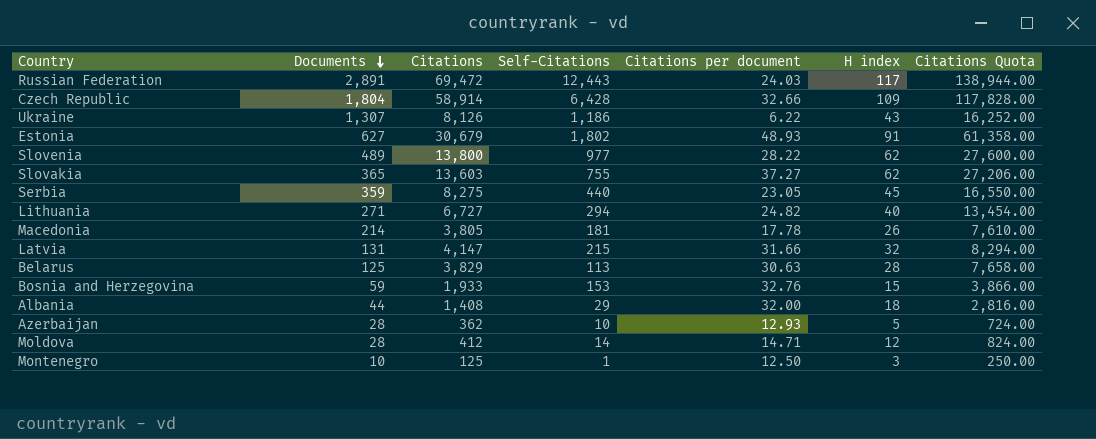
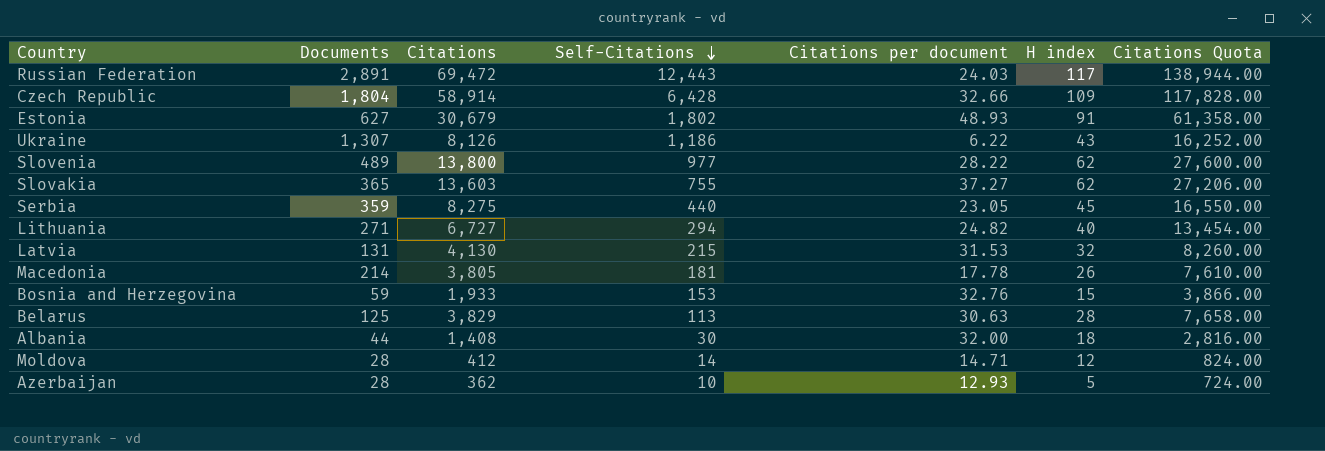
row order: Documents descending -> Self-Citations descending
row Montenegro: 10 | 125 | 1 | 12.50 | 3 | 250.00 -> none
Latvia | Citations: 4,147 -> 4,130
Latvia | Citations per document: 31.66 -> 31.53
Latvia | Citations Quota: 8,294.00 -> 8,260.00
Albania | Self-Citations: 29 -> 30

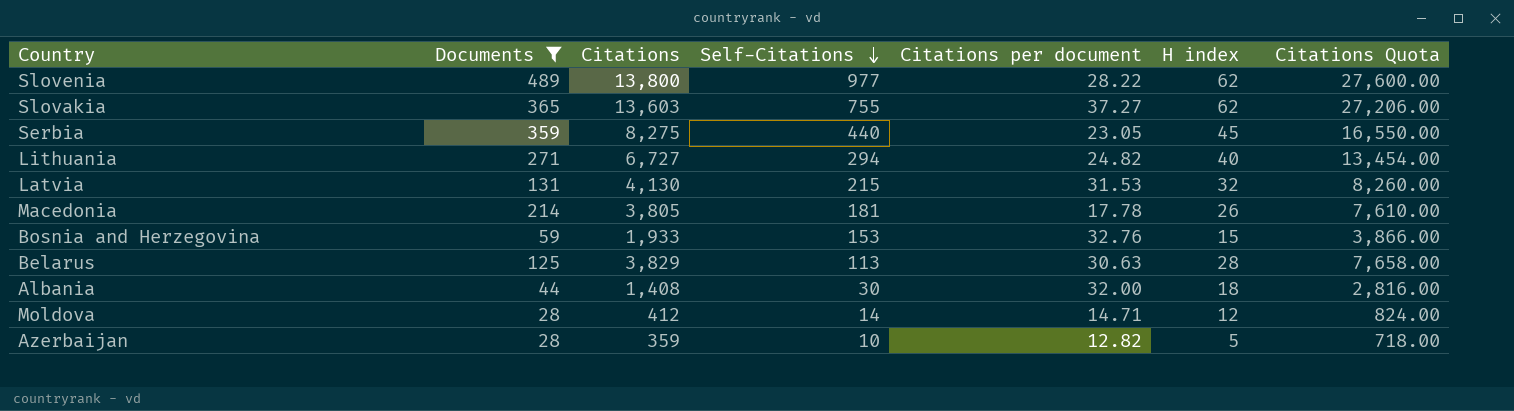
filter: none -> Documents <= 489
Azerbaijan | Citations: 362 -> 359
Azerbaijan | Citations per document: 12.93 -> 12.82
Azerbaijan | Citations Quota: 724.00 -> 718.00

